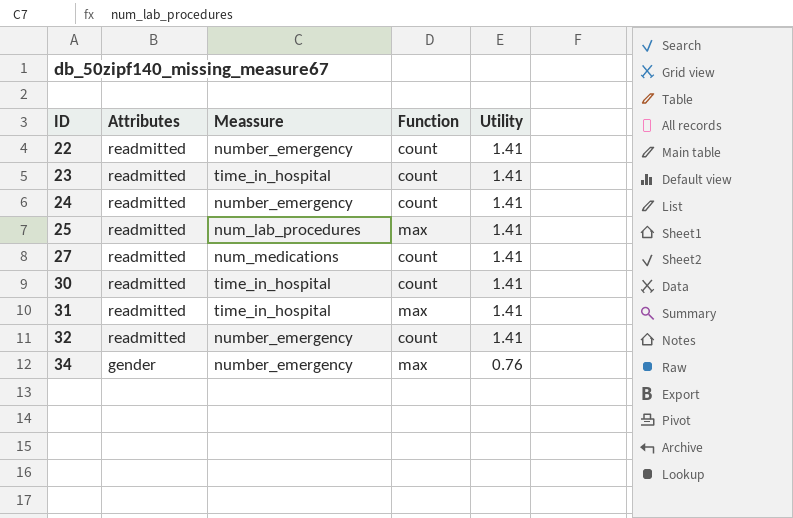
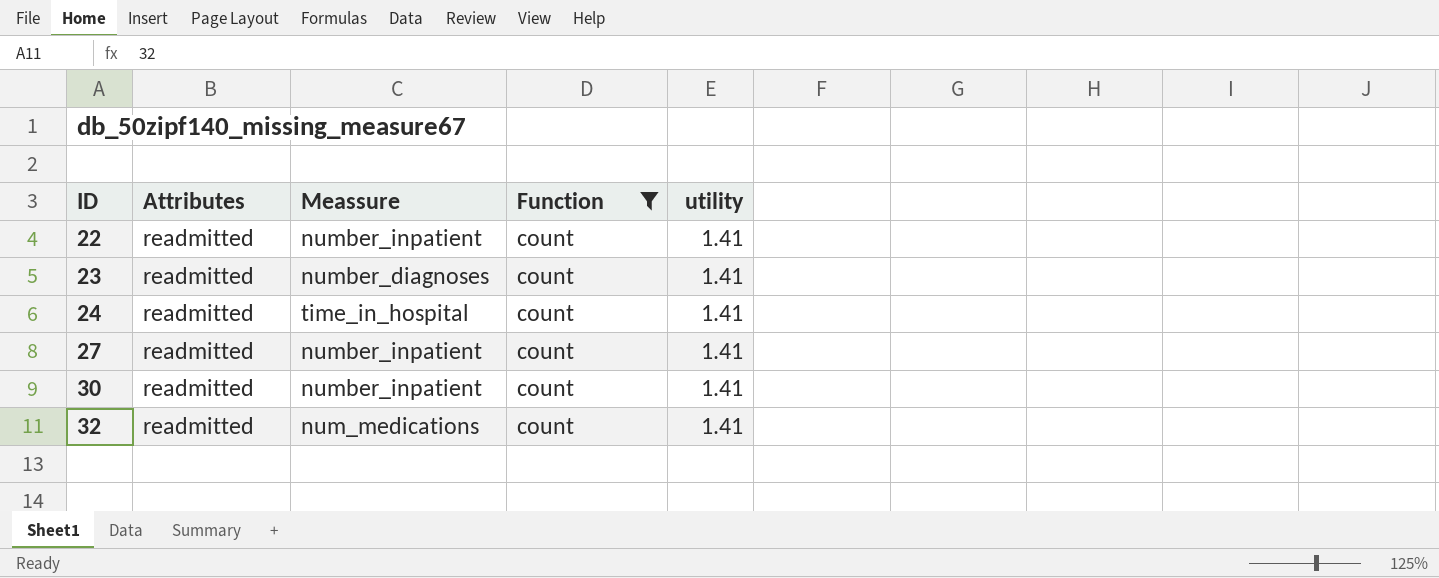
filter: none -> Function = count
column name: Utility -> utility
22 | Meassure: number_emergency -> number_inpatient
23 | Meassure: time_in_hospital -> number_diagnoses
24 | Meassure: number_emergency -> time_in_hospital
27 | Meassure: num_medications -> number_inpatient
30 | Meassure: time_in_hospital -> number_inpatient
32 | Meassure: number_emergency -> num_medications

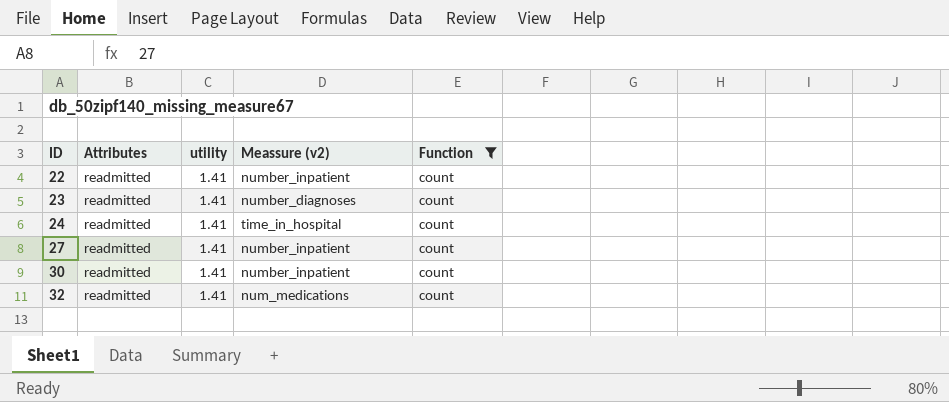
column utility | position: 5 -> 3
column name: Meassure -> Meassure (v2)

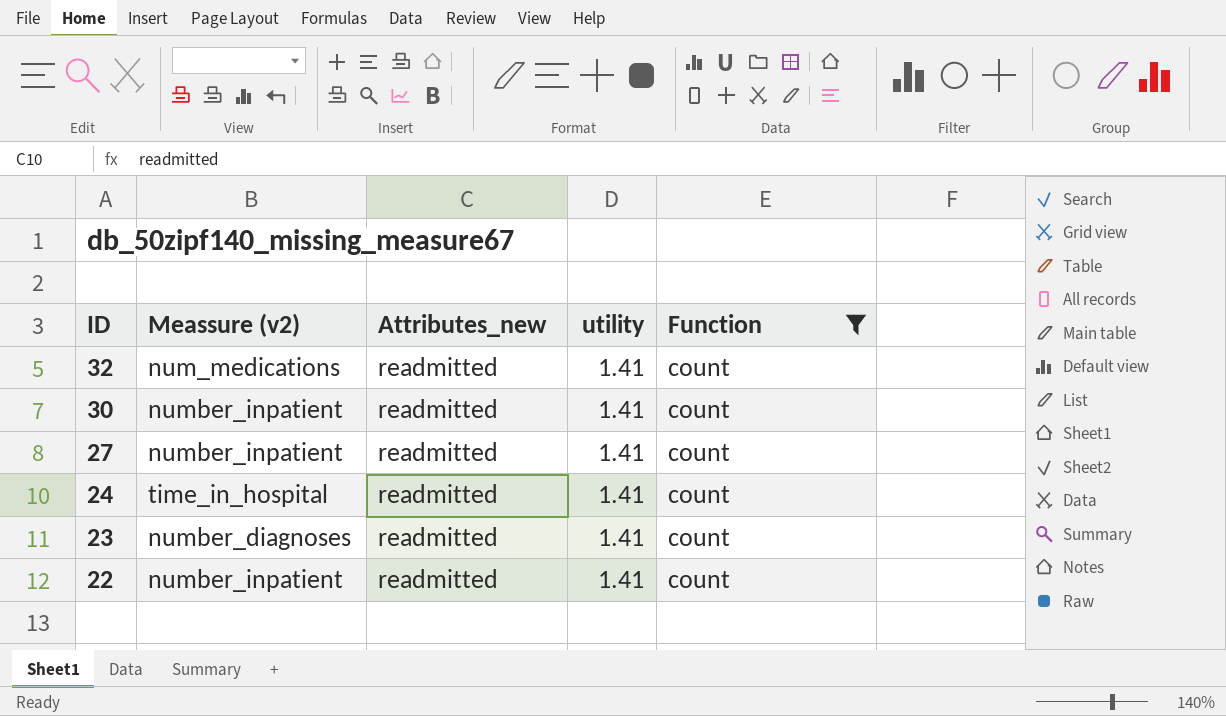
row order: ID ascending -> ID descending
column Meassure (v2) | position: 4 -> 2
column name: Attributes -> Attributes_new

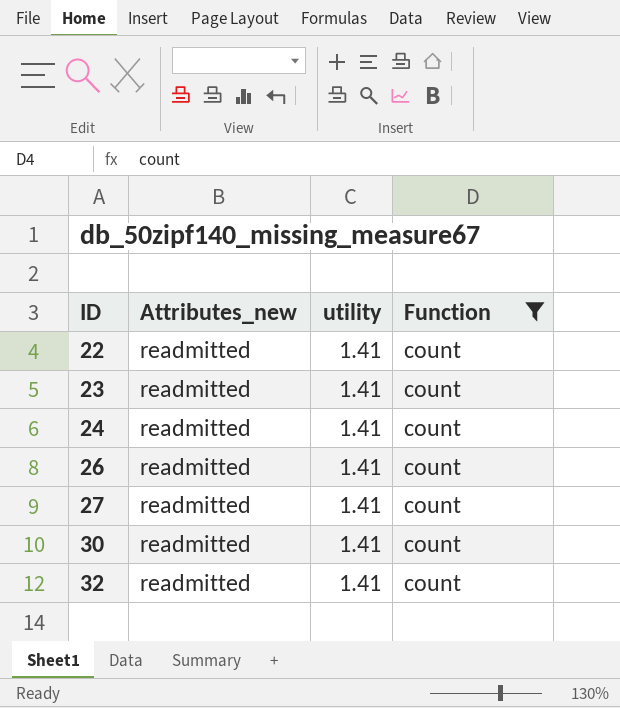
row order: ID descending -> ID ascending
column Meassure (v2) | position: 2 -> none
row 26: none -> readmitted | 1.41 | count

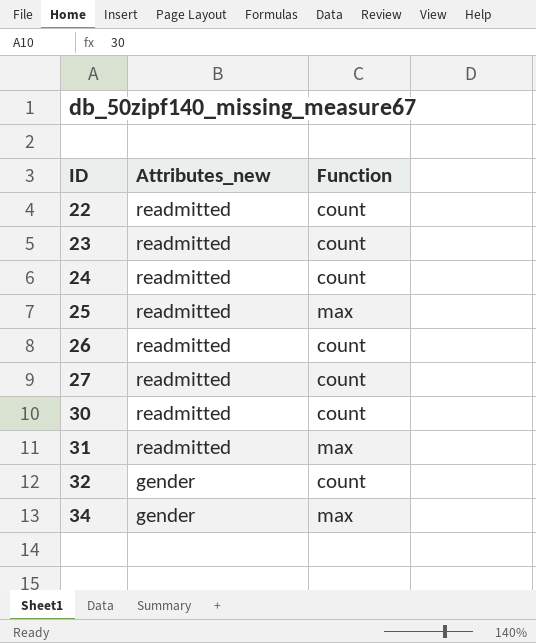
filter: Function = count -> none
column utility | position: 3 -> none
32 | Attributes_new: readmitted -> gender

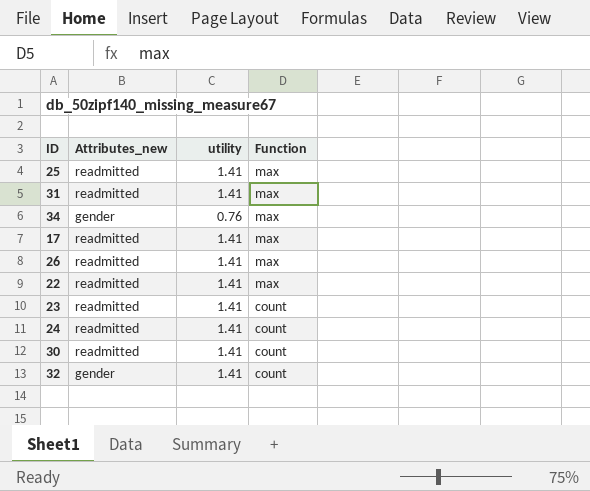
row order: ID ascending -> Function descending
column utility | position: none -> 3
row 27: readmitted | count -> none
row 17: none -> readmitted | 1.41 | max
26 | Function: count -> max
22 | Function: count -> max

